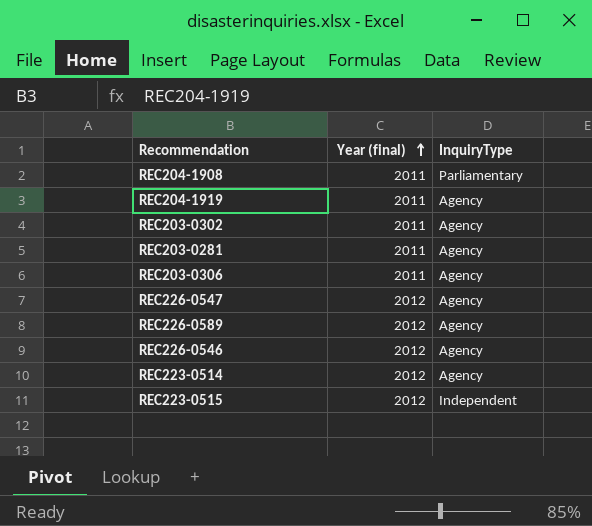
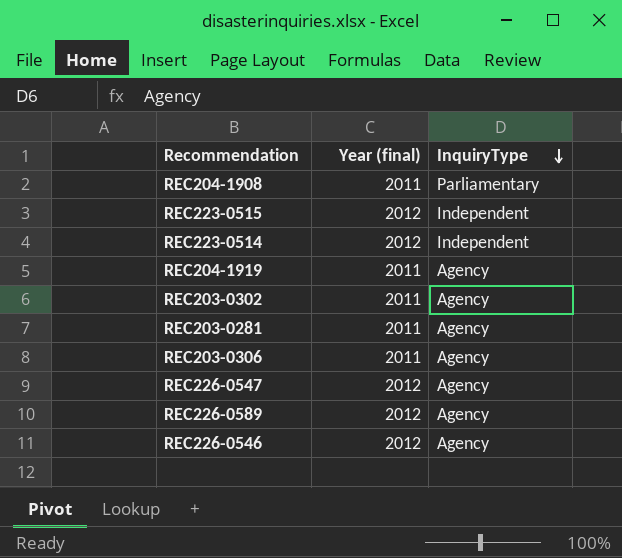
row order: Year (final) ascending -> InquiryType descending
REC223-0514 | InquiryType: Agency -> Independent

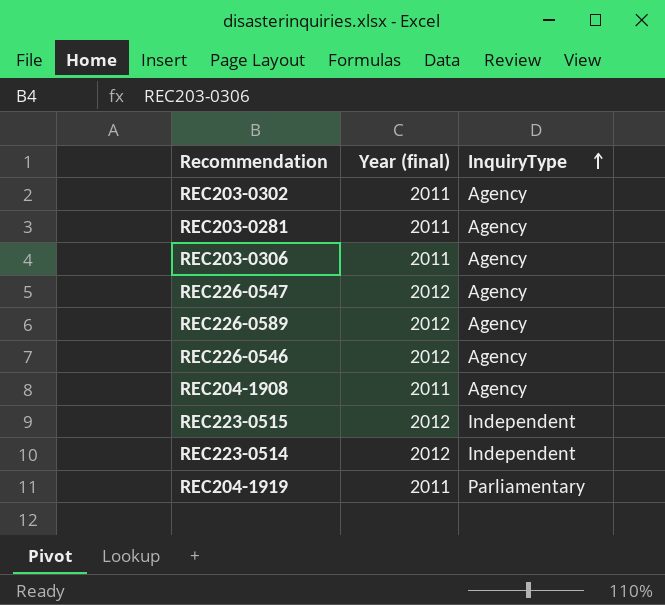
row order: InquiryType descending -> InquiryType ascending
REC204-1908 | InquiryType: Parliamentary -> Agency
REC204-1919 | InquiryType: Agency -> Parliamentary

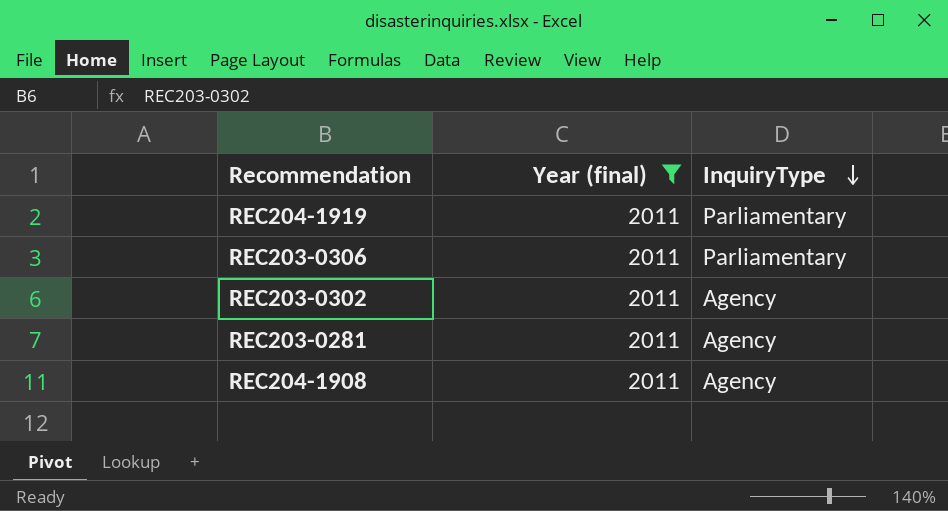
filter: none -> Year (final) = 2011
row order: InquiryType ascending -> InquiryType descending
REC203-0306 | InquiryType: Agency -> Parliamentary

